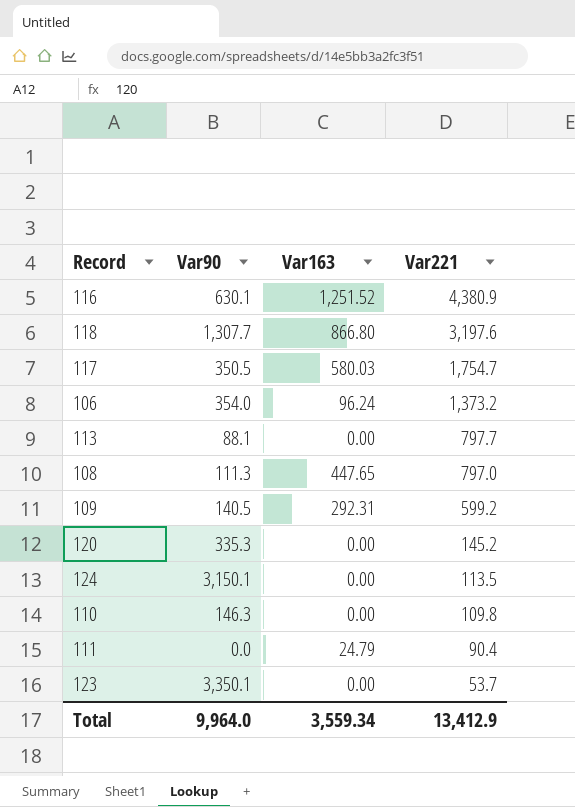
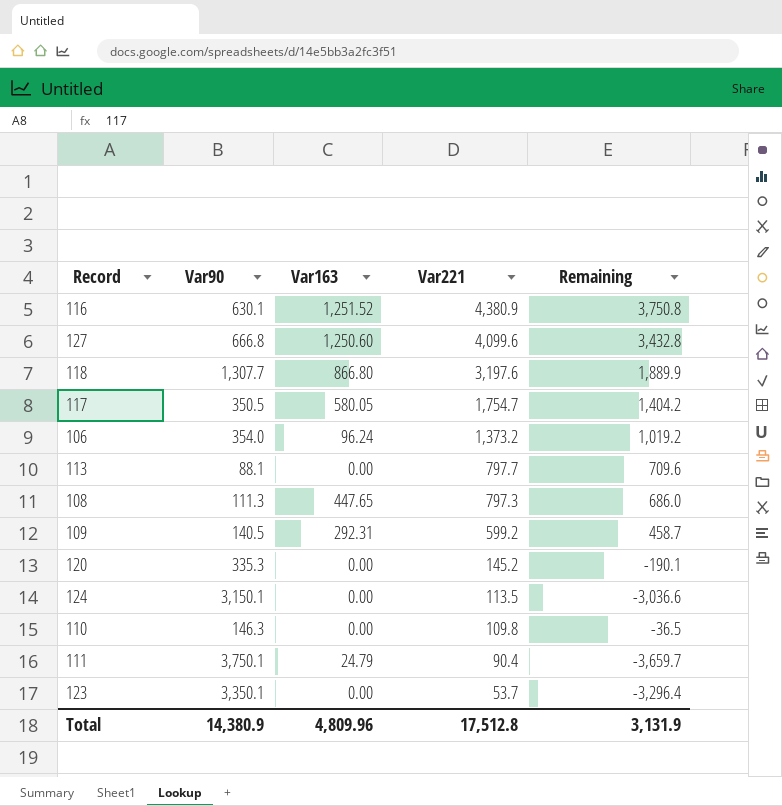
column Remaining | formula: none -> [Var221] - [Var90]
row 127: none -> 666.8 | 1,250.60 | 4,099.6 | 3,432.8
117 | Var163: 580.03 -> 580.05
108 | Var221: 797.0 -> 797.3
111 | Var90: 0.0 -> 3,750.1
Total | Var90: 9,964.0 -> 14,380.9
Total | Var163: 3,559.34 -> 4,809.96
Total | Var221: 13,412.9 -> 17,512.8

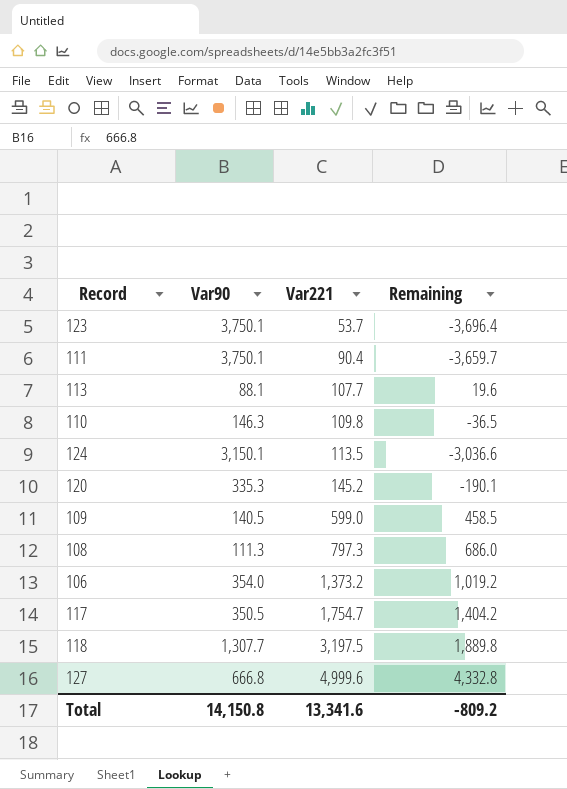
row order: Var221 descending -> Var221 ascending
column Var163 | position: 3 -> none
row 116: 630.1 | 1,251.52 | 4,380.9 | 3,750.8 -> none
123 | Var90: 3,350.1 -> 3,750.1
123 | Remaining: -3,296.4 -> -3,696.4
113 | Var221: 797.7 -> 107.7
113 | Remaining: 709.6 -> 19.6
109 | Var221: 599.2 -> 599.0
109 | Remaining: 458.7 -> 458.5
118 | Var221: 3,197.6 -> 3,197.5
118 | Remaining: 1,889.9 -> 1,889.8
127 | Var221: 4,099.6 -> 4,999.6
127 | Remaining: 3,432.8 -> 4,332.8
Total | Var90: 14,380.9 -> 14,150.8
Total | Var221: 17,512.8 -> 13,341.6
Total | Remaining: 3,131.9 -> -809.2

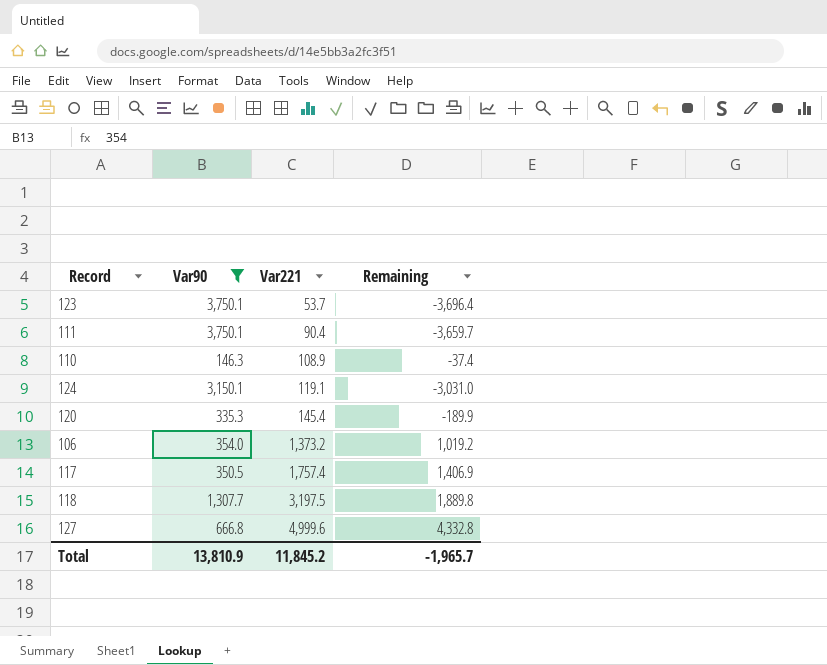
filter: none -> Var90 >= 146.3
110 | Var221: 109.8 -> 108.9
110 | Remaining: -36.5 -> -37.4
124 | Var221: 113.5 -> 119.1
124 | Remaining: -3,036.6 -> -3,031.0
120 | Var221: 145.2 -> 145.4
120 | Remaining: -190.1 -> -189.9
117 | Var221: 1,754.7 -> 1,757.4
117 | Remaining: 1,404.2 -> 1,406.9
Total | Var90: 14,150.8 -> 13,810.9
Total | Var221: 13,341.6 -> 11,845.2
Total | Remaining: -809.2 -> -1,965.7

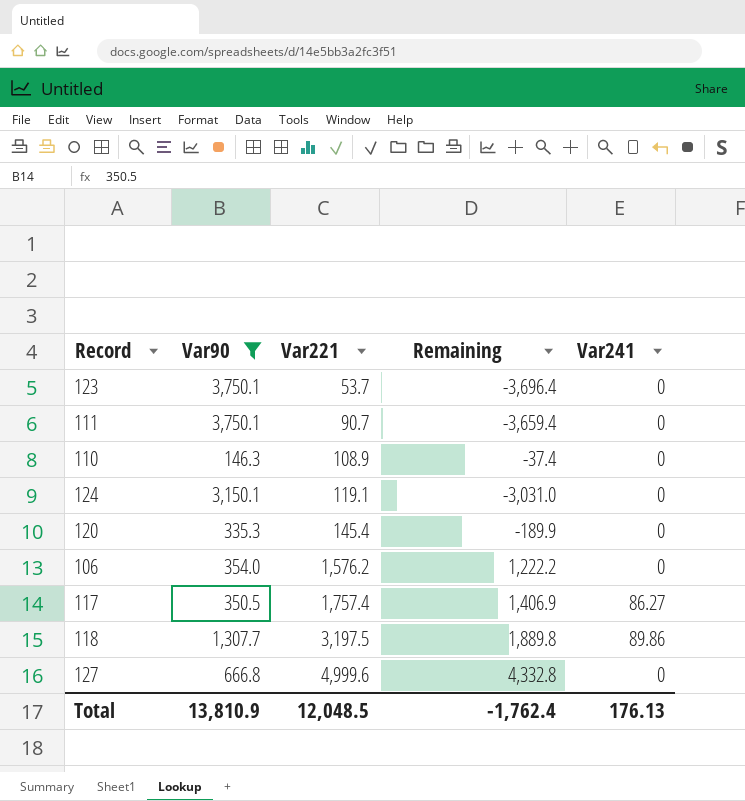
column Var241 | position: none -> 5
111 | Var221: 90.4 -> 90.7
111 | Remaining: -3,659.7 -> -3,659.4
106 | Var221: 1,373.2 -> 1,576.2
106 | Remaining: 1,019.2 -> 1,222.2
Total | Var221: 11,845.2 -> 12,048.5
Total | Remaining: -1,965.7 -> -1,762.4

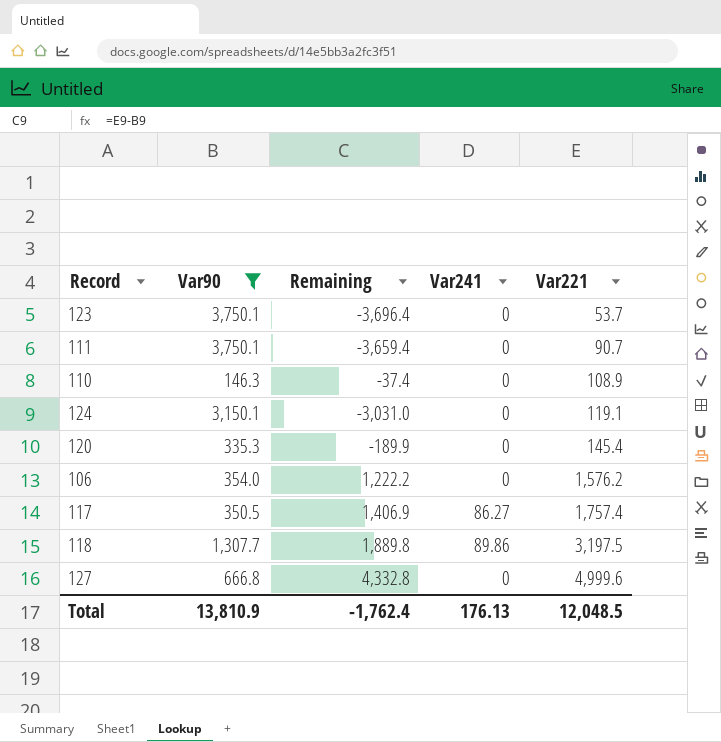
column Var221 | position: 3 -> 5

